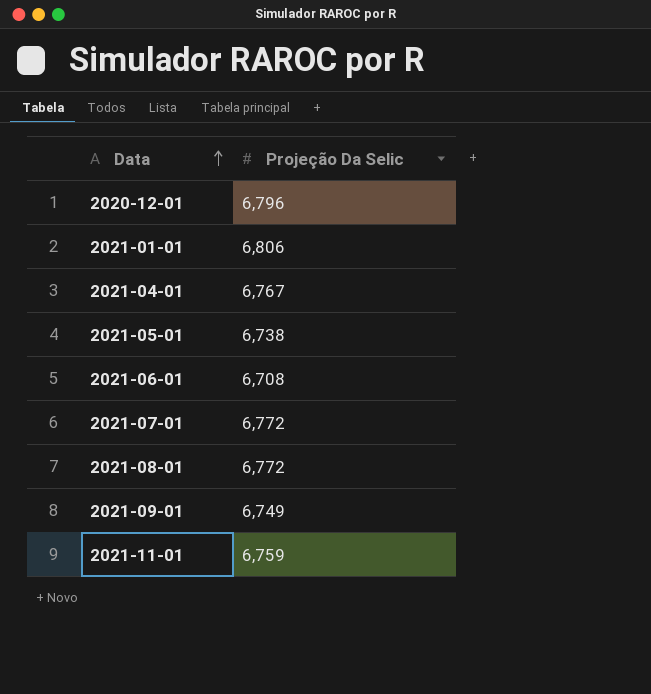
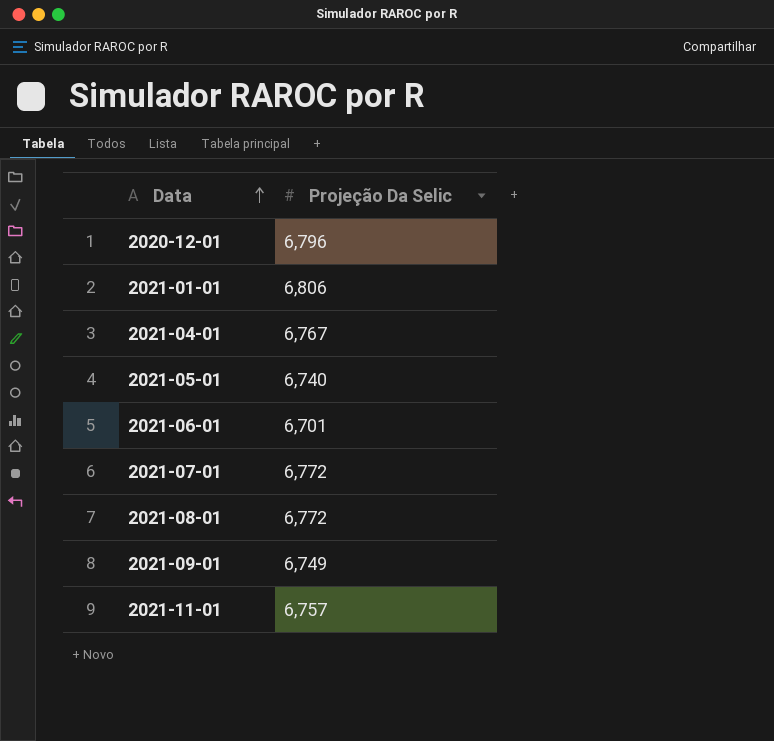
2021-05-01 | Projeção Da Selic: 6,738 -> 6,740
2021-06-01 | Projeção Da Selic: 6,708 -> 6,701
2021-11-01 | Projeção Da Selic: 6,759 -> 6,757

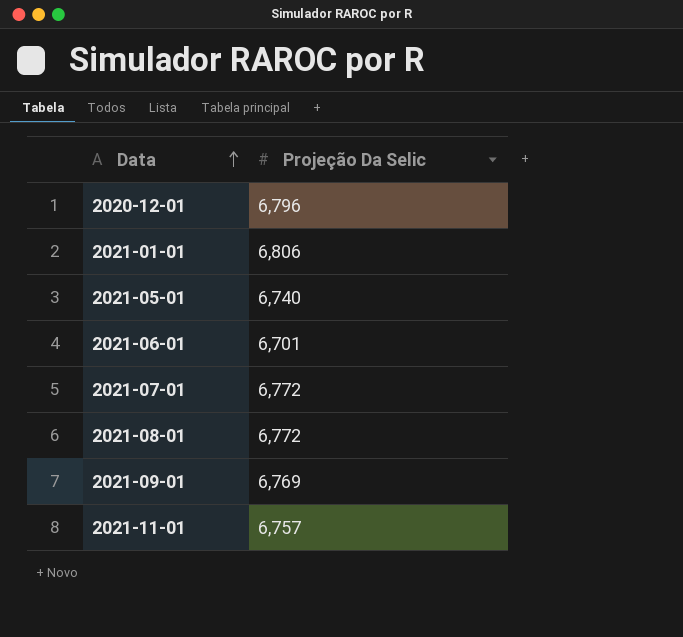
row 2021-04-01: 6,767 -> none
2021-09-01 | Projeção Da Selic: 6,749 -> 6,769

